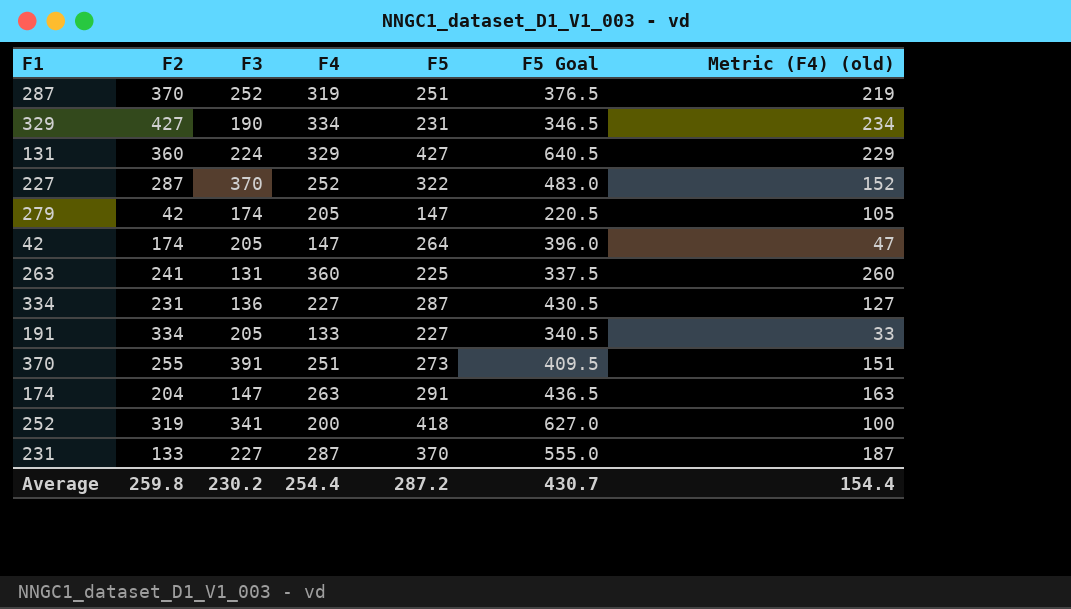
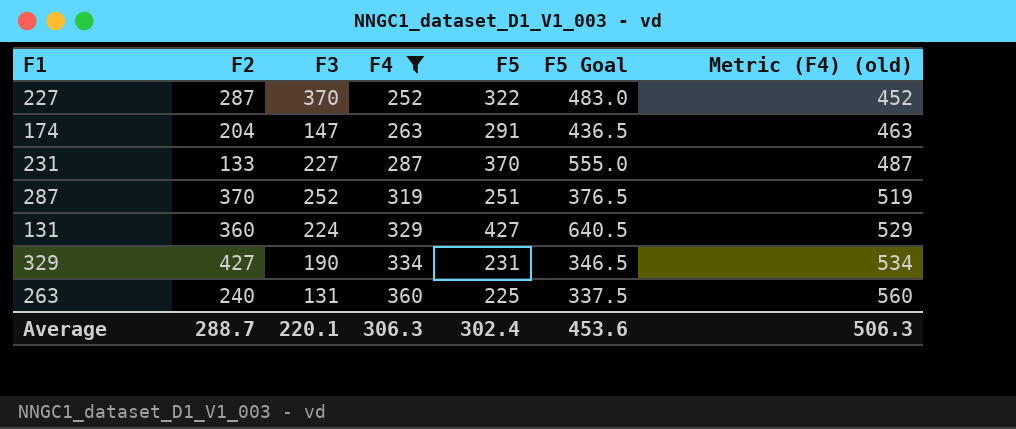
filter: none -> F4 >= 252
row order: none -> F4 ascending
column Metric (F4) (old) | formula: [F4] - 100 -> [F4] + 200
263 | F2: 241 -> 240
Average | F2: 259.8 -> 288.7
Average | F3: 230.2 -> 220.1
Average | F4: 254.4 -> 306.3
Average | F5: 287.2 -> 302.4
Average | F5 Goal: 430.7 -> 453.6
Average | Metric (F4) (old): 154.4 -> 506.3

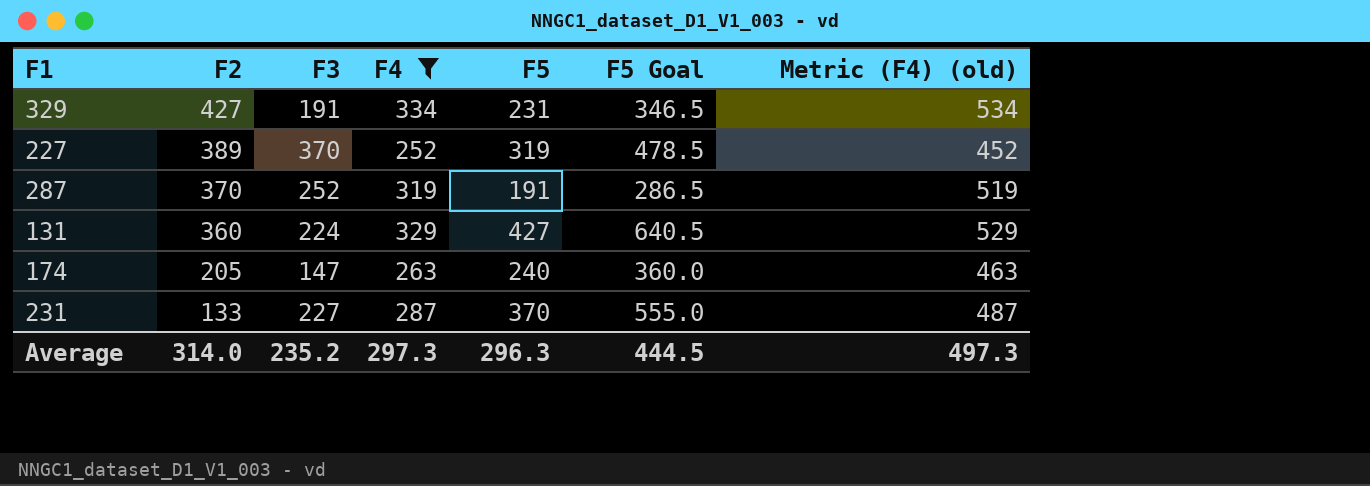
row order: F4 ascending -> F2 descending
row 263: 240 | 131 | 360 | 225 | 337.5 | 560 -> none
329 | F3: 190 -> 191
227 | F2: 287 -> 389
227 | F5: 322 -> 319
227 | F5 Goal: 483.0 -> 478.5
287 | F5: 251 -> 191
287 | F5 Goal: 376.5 -> 286.5
174 | F2: 204 -> 205
174 | F5: 291 -> 240
174 | F5 Goal: 436.5 -> 360.0
Average | F2: 288.7 -> 314.0
Average | F3: 220.1 -> 235.2
Average | F4: 306.3 -> 297.3
Average | F5: 302.4 -> 296.3
Average | F5 Goal: 453.6 -> 444.5
Average | Metric (F4) (old): 506.3 -> 497.3

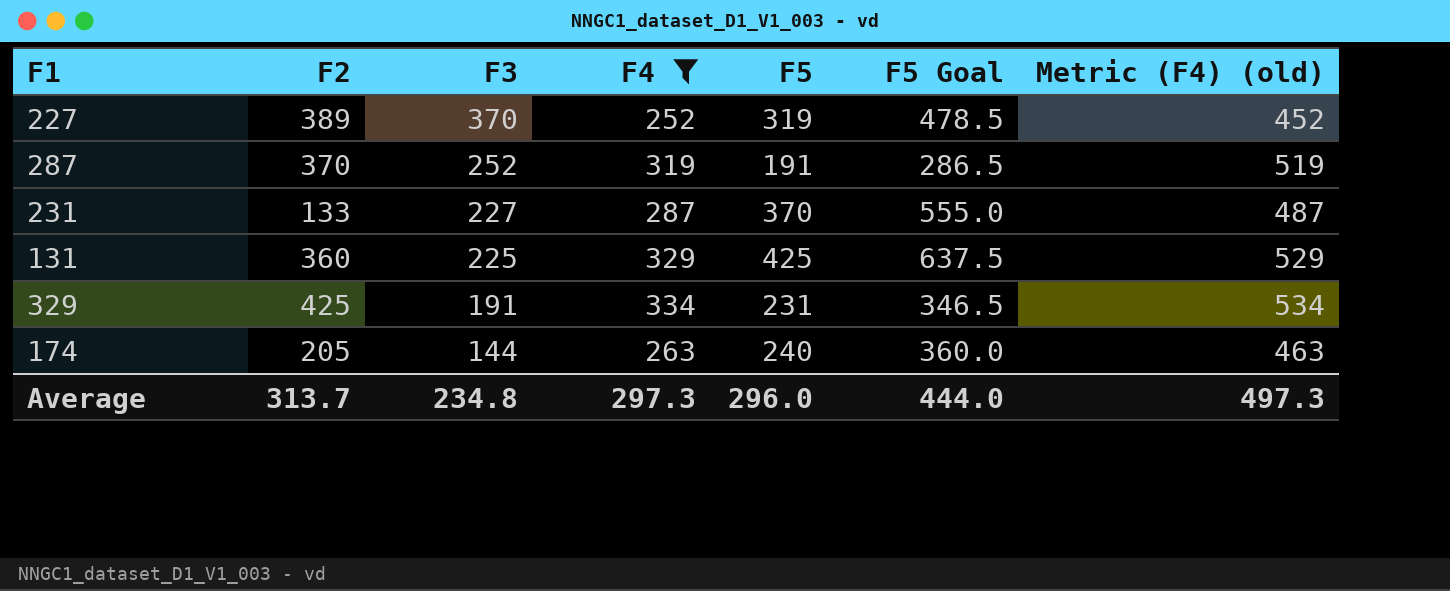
row order: F2 descending -> F3 descending
131 | F3: 224 -> 225
131 | F5: 427 -> 425
131 | F5 Goal: 640.5 -> 637.5
329 | F2: 427 -> 425
174 | F3: 147 -> 144
Average | F2: 314.0 -> 313.7
Average | F3: 235.2 -> 234.8
Average | F5: 296.3 -> 296.0
Average | F5 Goal: 444.5 -> 444.0

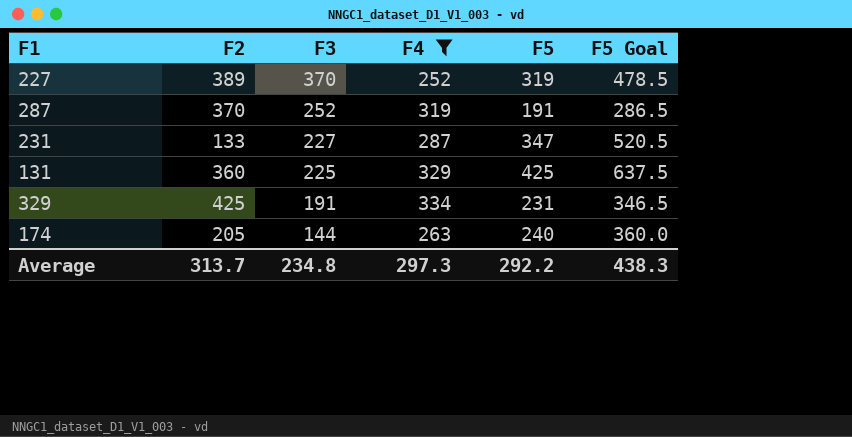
column Metric (F4) (old) | formula: [F4] + 200 -> none
231 | F5: 370 -> 347
231 | F5 Goal: 555.0 -> 520.5
Average | F5: 296.0 -> 292.2
Average | F5 Goal: 444.0 -> 438.3

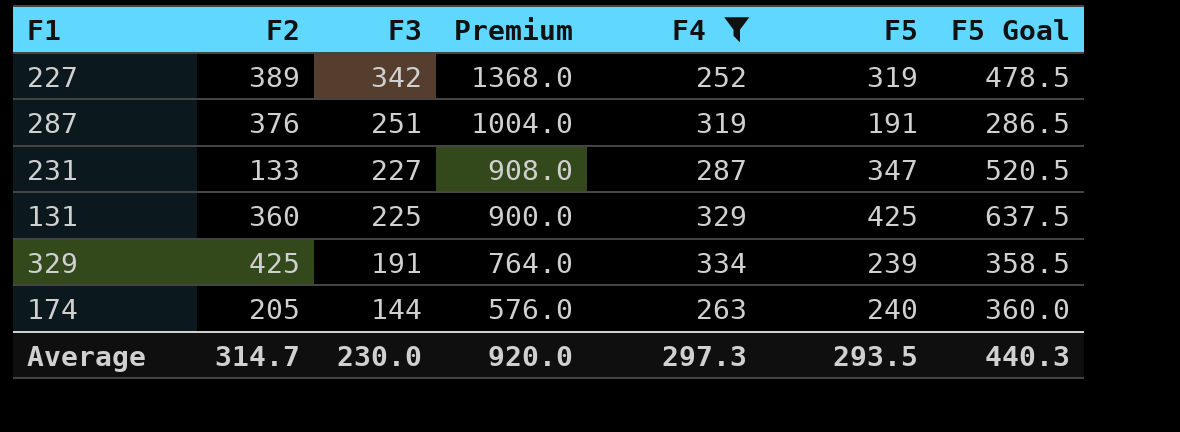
column Premium | formula: none -> [F3] * 4
227 | F3: 370 -> 342
287 | F2: 370 -> 376
287 | F3: 252 -> 251
329 | F5: 231 -> 239
329 | F5 Goal: 346.5 -> 358.5
Average | F2: 313.7 -> 314.7
Average | F3: 234.8 -> 230.0
Average | F5: 292.2 -> 293.5
Average | F5 Goal: 438.3 -> 440.3

